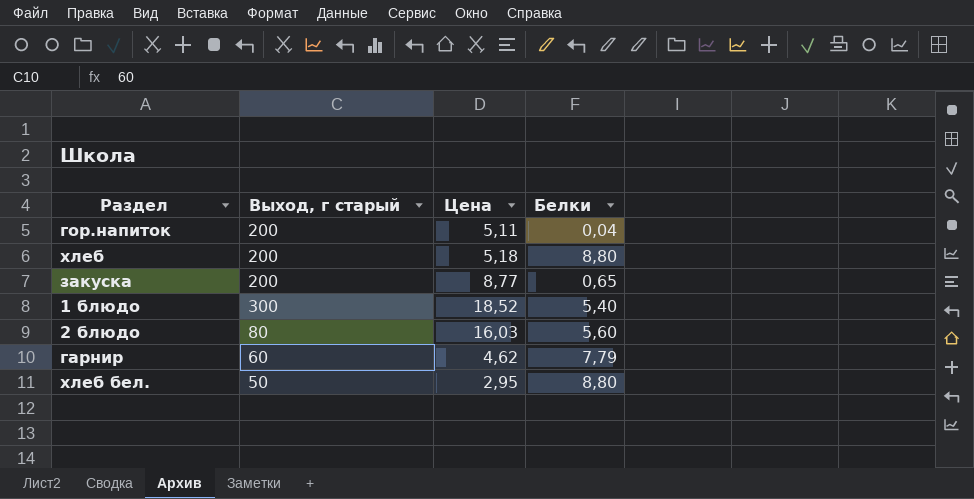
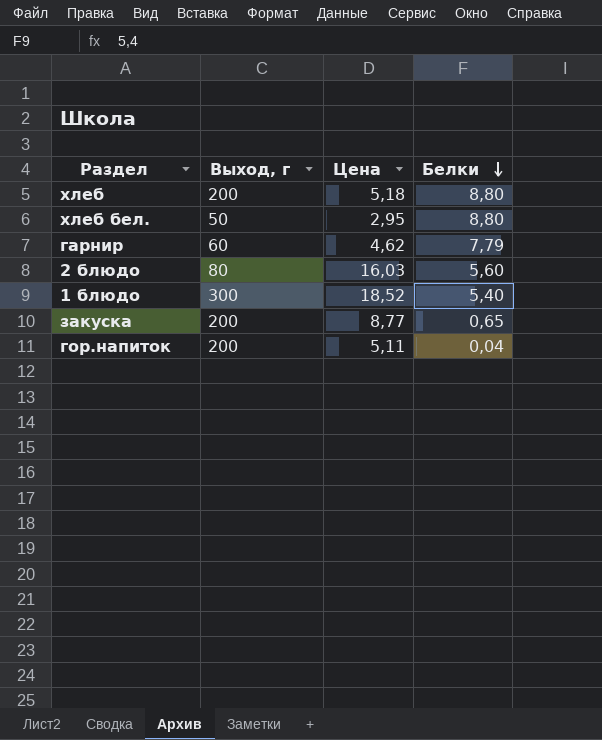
row order: none -> Белки descending
column name: Выход, г старый -> Выход, г

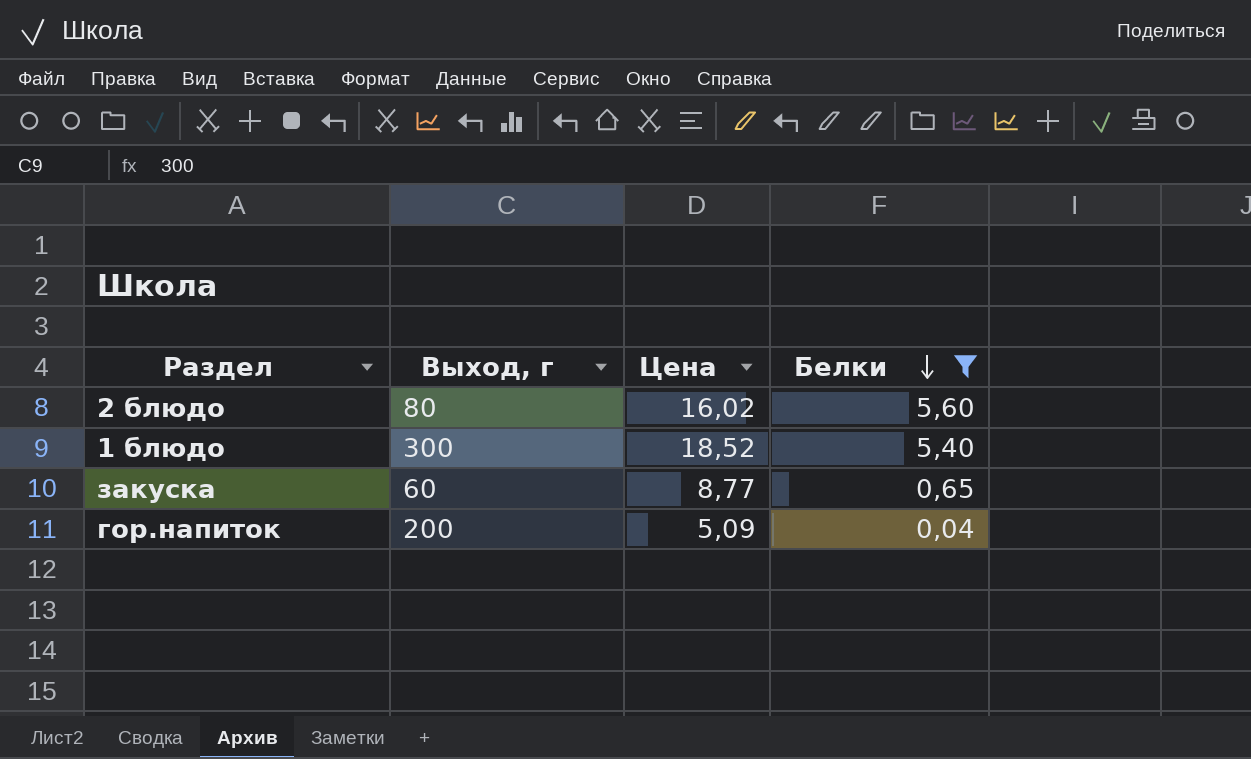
filter: none -> Белки <= 5,60
2 блюдо | Цена: 16,03 -> 16,02
закуска | Выход, г: 200 -> 60
гор.напиток | Цена: 5,11 -> 5,09

